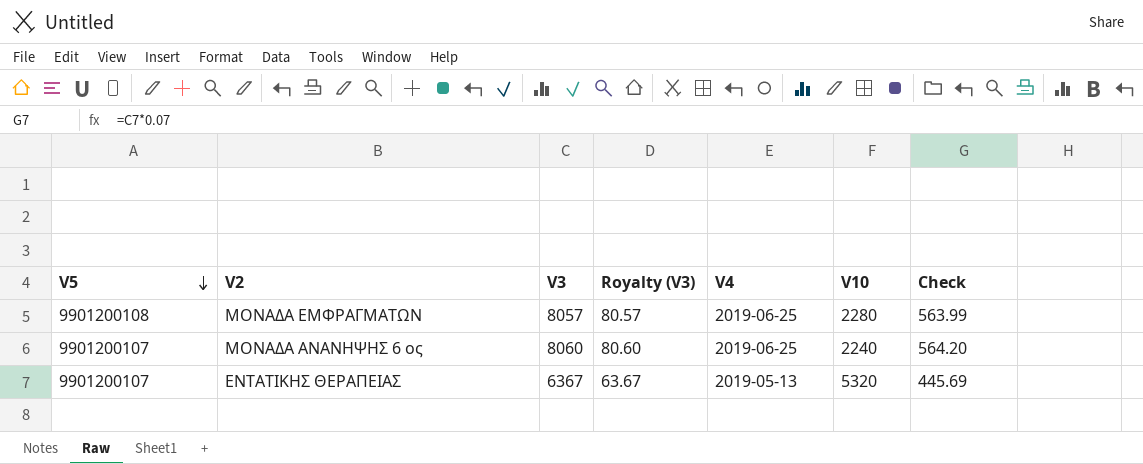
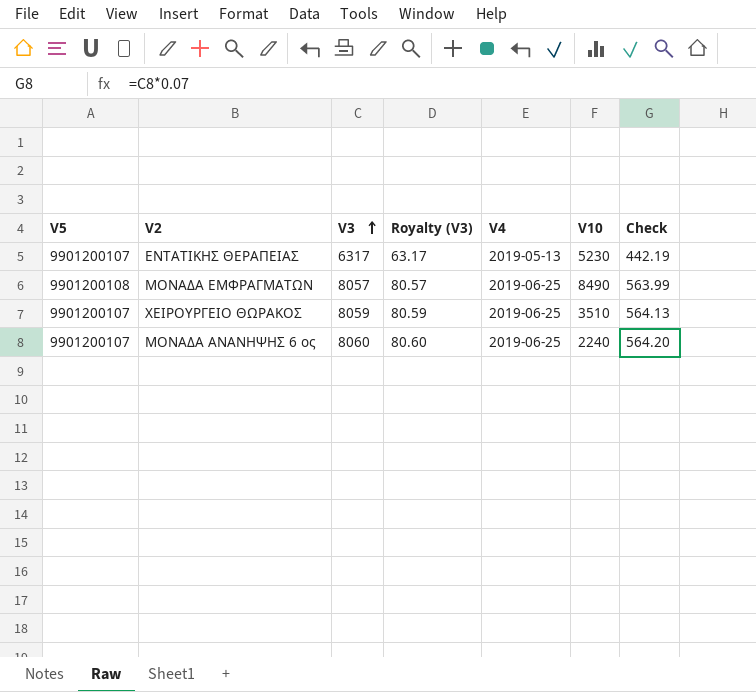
row order: V5 descending -> V3 ascending
ΕΝΤΑΤΙΚΗΣ ΘΕΡΑΠΕΙΑΣ | V3: 6367 -> 6317
ΕΝΤΑΤΙΚΗΣ ΘΕΡΑΠΕΙΑΣ | Royalty (V3): 63.67 -> 63.17
ΕΝΤΑΤΙΚΗΣ ΘΕΡΑΠΕΙΑΣ | V10: 5320 -> 5230
ΕΝΤΑΤΙΚΗΣ ΘΕΡΑΠΕΙΑΣ | Check: 445.69 -> 442.19
ΜΟΝΑΔΑ ΕΜΦΡΑΓΜΑΤΩΝ | V10: 2280 -> 8490
row ΧΕΙΡΟΥΡΓΕΙΟ ΘΩΡΑΚΟΣ: none -> 9901200107 | 8059 | 80.59 | 2019-06-25 | 3510 | 564.13

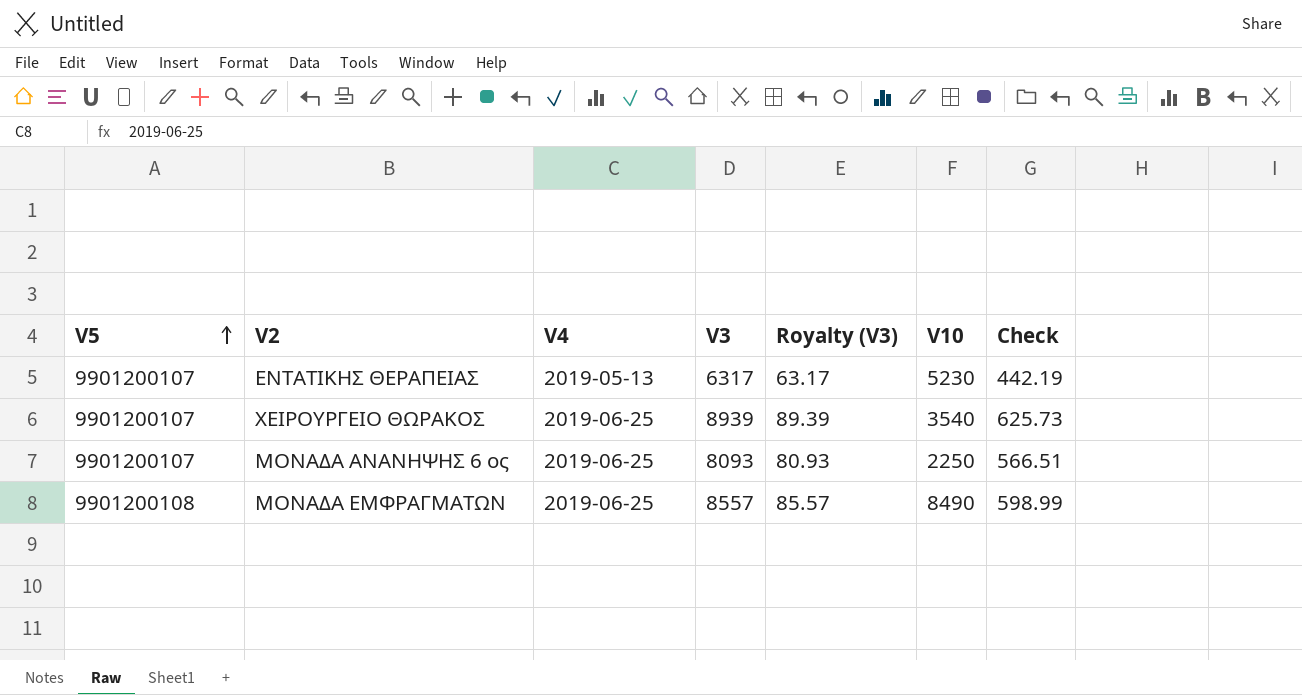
row order: V3 ascending -> V5 ascending
column V4 | position: 5 -> 3
ΧΕΙΡΟΥΡΓΕΙΟ ΘΩΡΑΚΟΣ | V3: 8059 -> 8939
ΧΕΙΡΟΥΡΓΕΙΟ ΘΩΡΑΚΟΣ | Royalty (V3): 80.59 -> 89.39
ΧΕΙΡΟΥΡΓΕΙΟ ΘΩΡΑΚΟΣ | V10: 3510 -> 3540
ΧΕΙΡΟΥΡΓΕΙΟ ΘΩΡΑΚΟΣ | Check: 564.13 -> 625.73
ΜΟΝΑΔΑ ΑΝΑΝΗΨΗΣ 6 ος | V3: 8060 -> 8093
ΜΟΝΑΔΑ ΑΝΑΝΗΨΗΣ 6 ος | Royalty (V3): 80.60 -> 80.93
ΜΟΝΑΔΑ ΑΝΑΝΗΨΗΣ 6 ος | V10: 2240 -> 2250
ΜΟΝΑΔΑ ΑΝΑΝΗΨΗΣ 6 ος | Check: 564.20 -> 566.51
ΜΟΝΑΔΑ ΕΜΦΡΑΓΜΑΤΩΝ | V3: 8057 -> 8557
ΜΟΝΑΔΑ ΕΜΦΡΑΓΜΑΤΩΝ | Royalty (V3): 80.57 -> 85.57
ΜΟΝΑΔΑ ΕΜΦΡΑΓΜΑΤΩΝ | Check: 563.99 -> 598.99

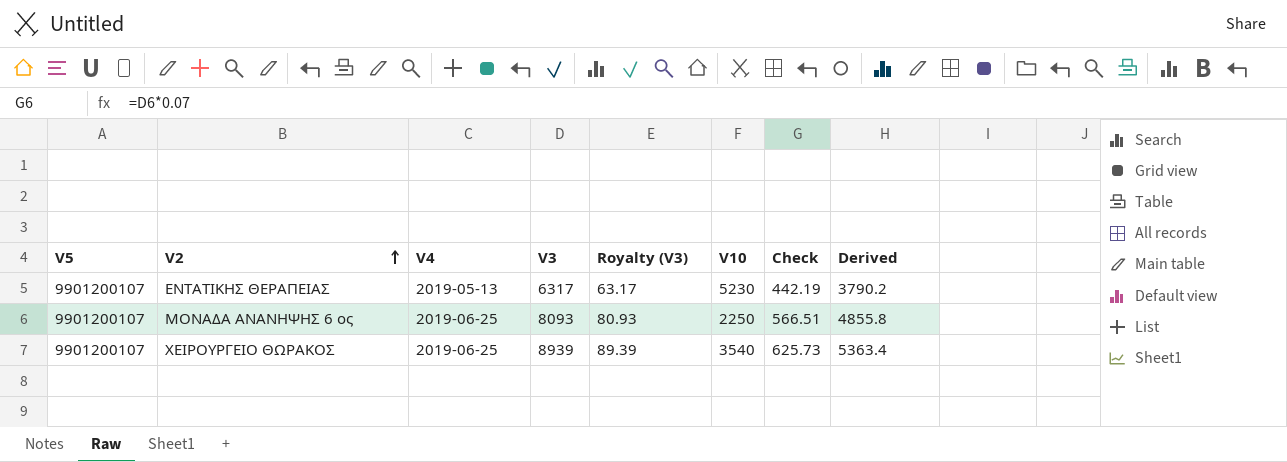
row order: V5 ascending -> V2 ascending
column Derived | formula: none -> [V3] * 0.6
row ΜΟΝΑΔΑ ΕΜΦΡΑΓΜΑΤΩΝ: 9901200108 | 2019-06-25 | 8557 | 85.57 | 8490 | 598.99 -> none

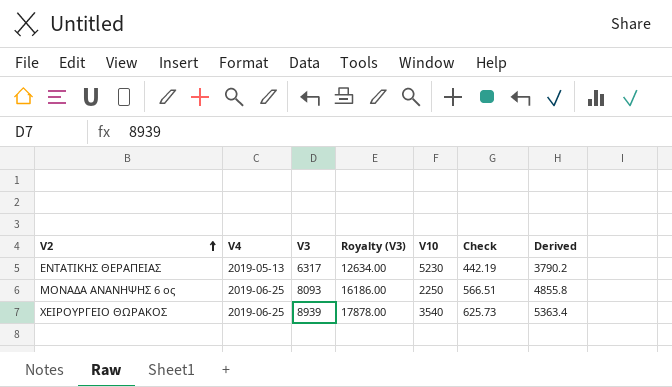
column V5 | position: 1 -> none
column Royalty (V3) | formula: [V3] * 0.01 -> [V3] * 2

